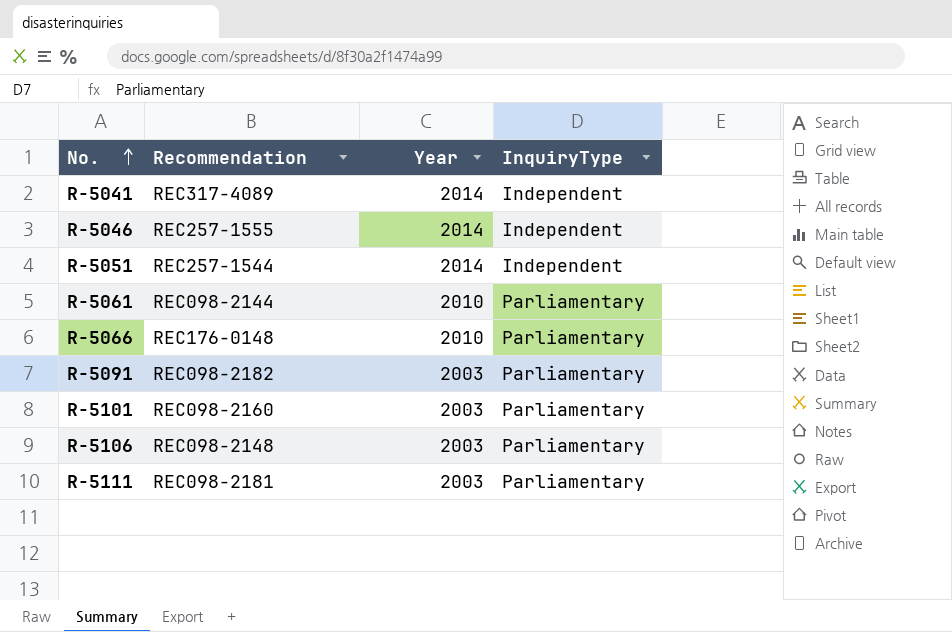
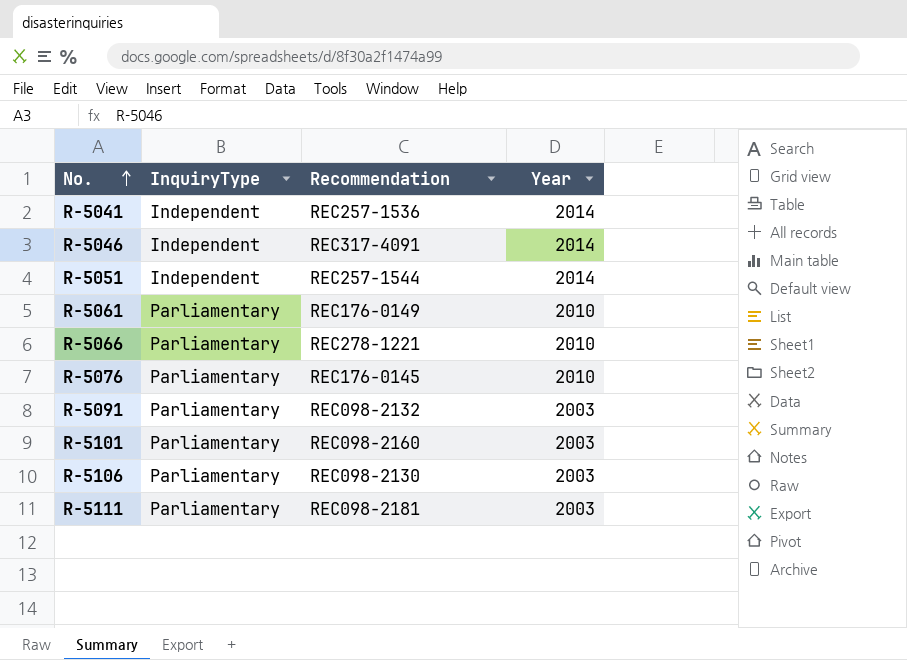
column InquiryType | position: 4 -> 2
R-5041 | Recommendation: REC317-4089 -> REC257-1536
R-5046 | Recommendation: REC257-1555 -> REC317-4091
R-5061 | Recommendation: REC098-2144 -> REC176-0149
R-5066 | Recommendation: REC176-0148 -> REC278-1221
row R-5076: none -> Parliamentary | REC176-0145 | 2010
R-5091 | Recommendation: REC098-2182 -> REC098-2132
R-5106 | Recommendation: REC098-2148 -> REC098-2130

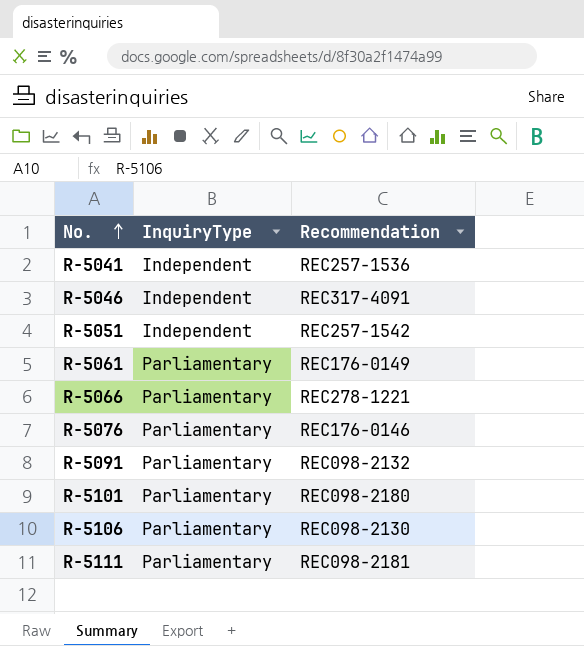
column Year | position: 4 -> none
R-5051 | Recommendation: REC257-1544 -> REC257-1542
R-5076 | Recommendation: REC176-0145 -> REC176-0146
R-5101 | Recommendation: REC098-2160 -> REC098-2180

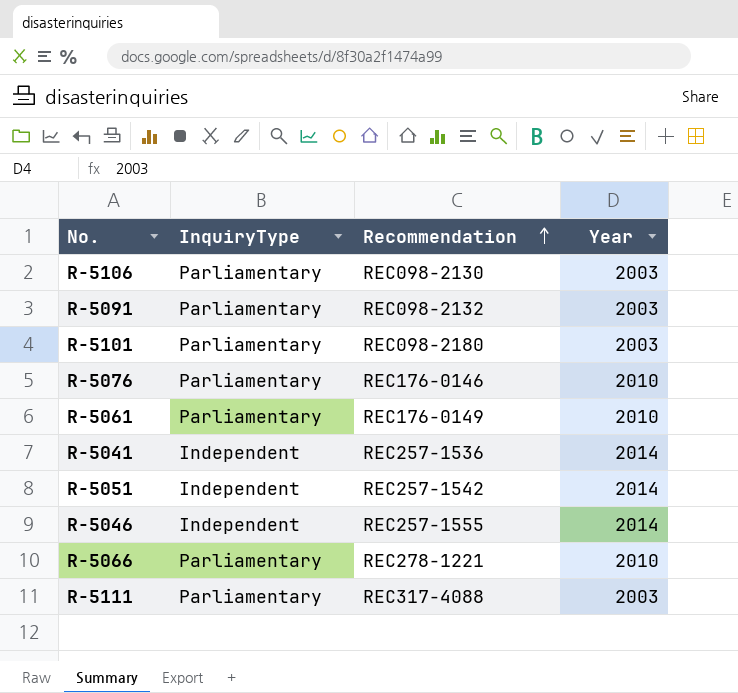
row order: No. ascending -> Recommendation ascending
column Year | position: none -> 4
R-5046 | Recommendation: REC317-4091 -> REC257-1555
R-5111 | Recommendation: REC098-2181 -> REC317-4088

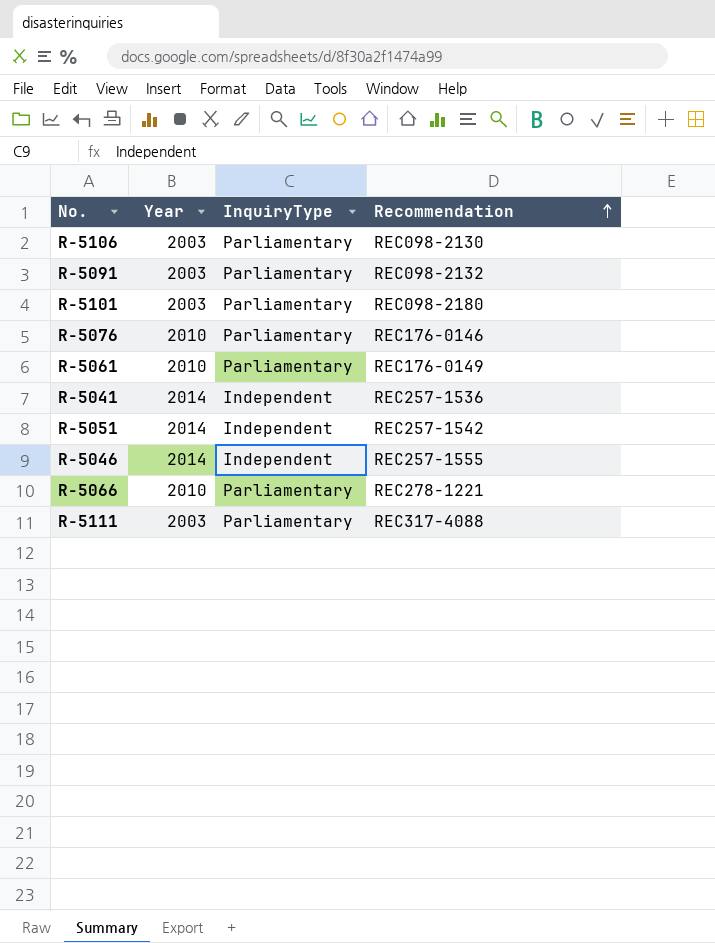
column Year | position: 4 -> 2

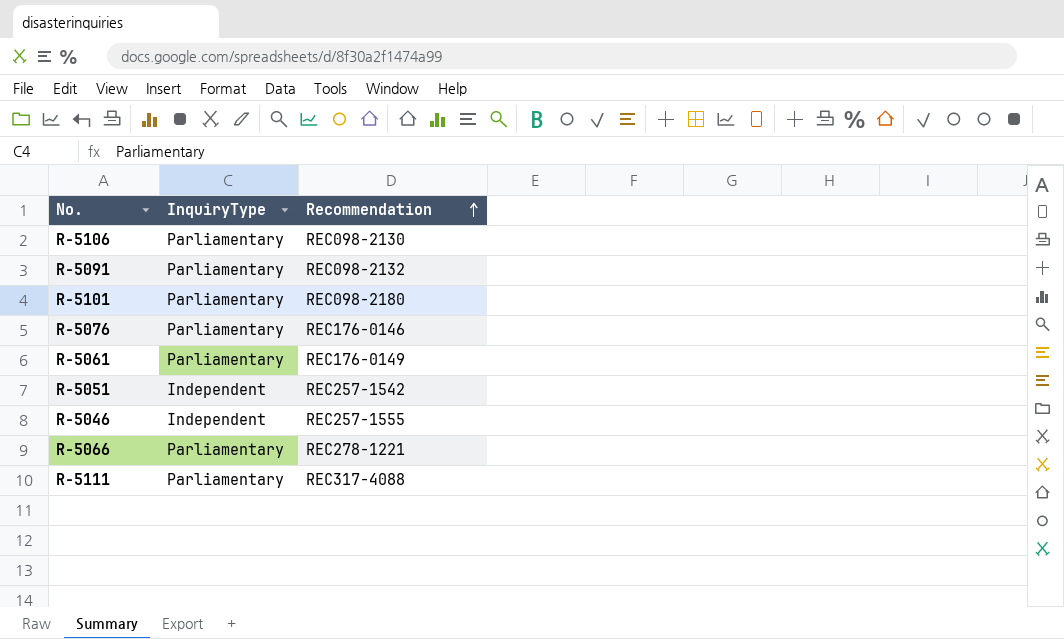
column Year | position: 2 -> none
row R-5041: 2014 | Independent | REC257-1536 -> none

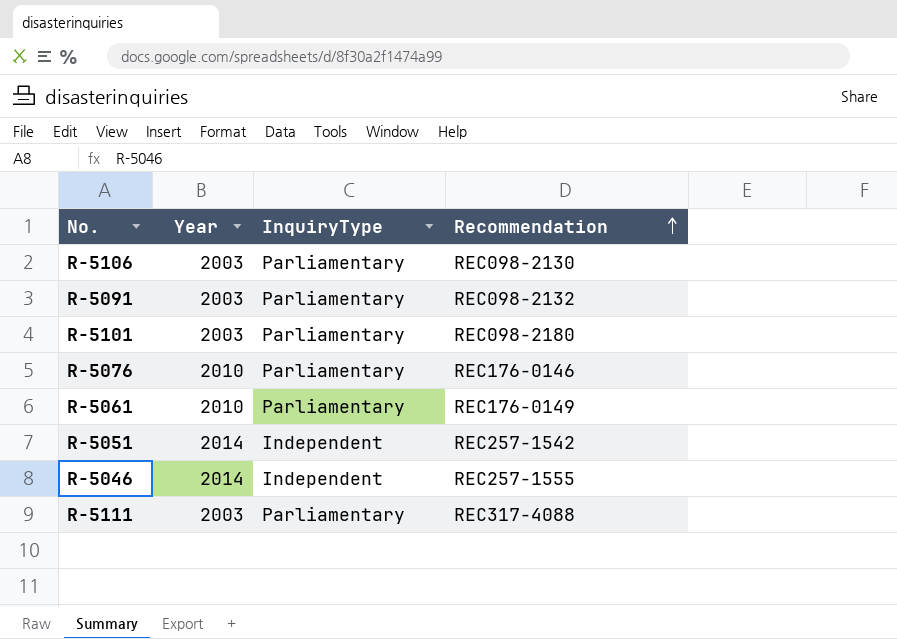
column Year | position: none -> 2
row R-5066: Parliamentary | REC278-1221 -> none

